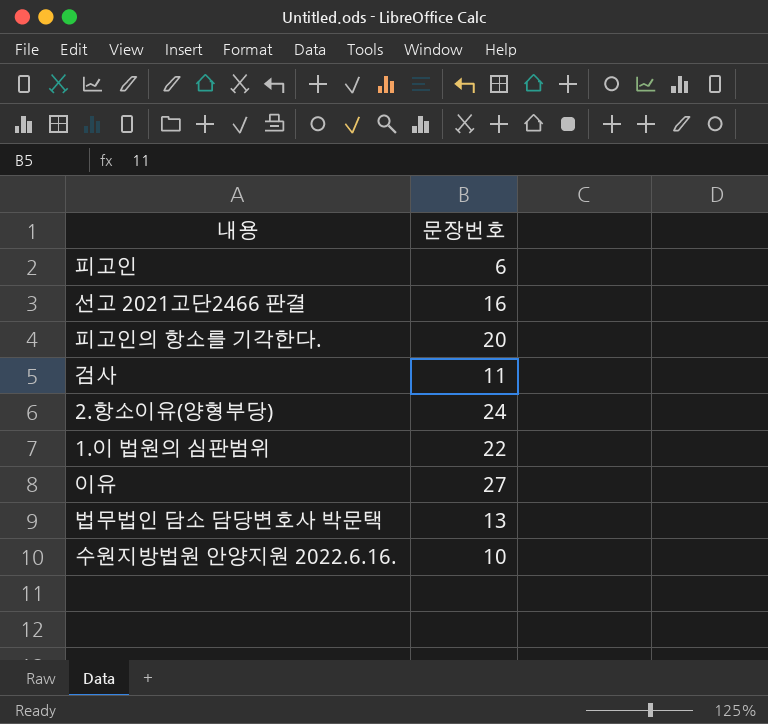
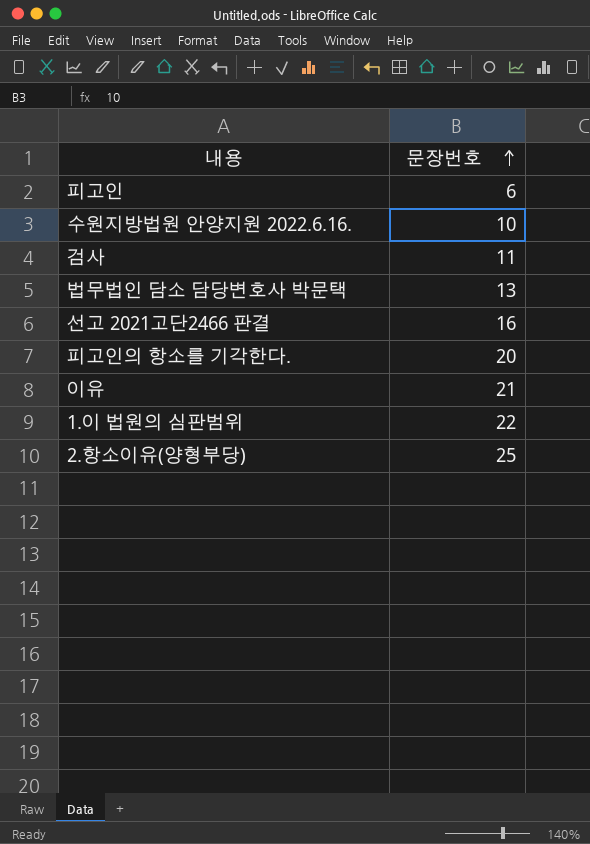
row order: none -> 문장번호 ascending
이유 | 문장번호: 27 -> 21
2.항소이유(양형부당) | 문장번호: 24 -> 25

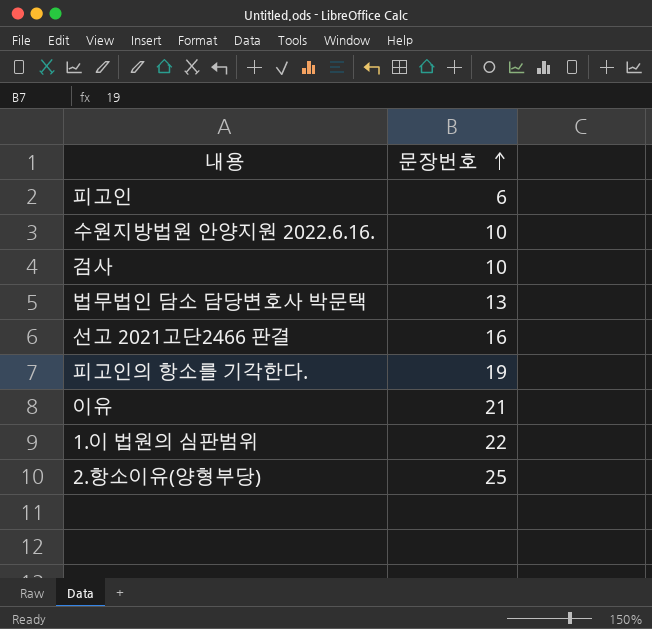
검사 | 문장번호: 11 -> 10
피고인의 항소를 기각한다. | 문장번호: 20 -> 19

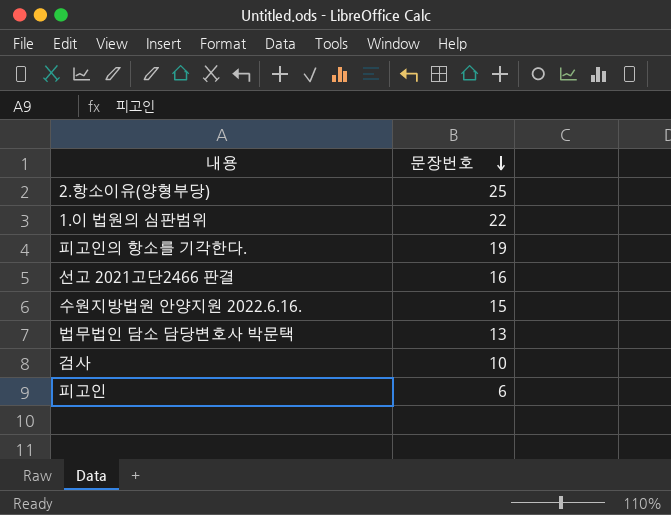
row order: 문장번호 ascending -> 문장번호 descending
row 이유: 21 -> none
수원지방법원 안양지원 2022.6.16. | 문장번호: 10 -> 15

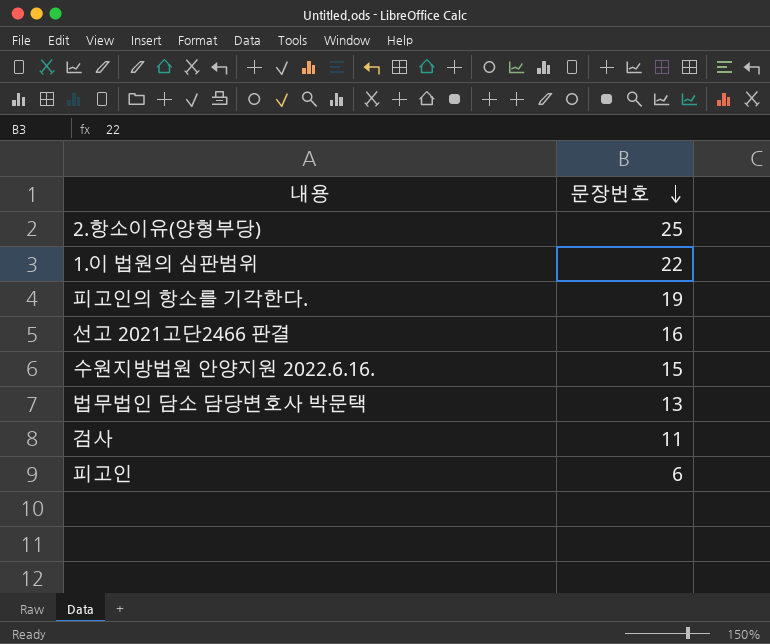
검사 | 문장번호: 10 -> 11

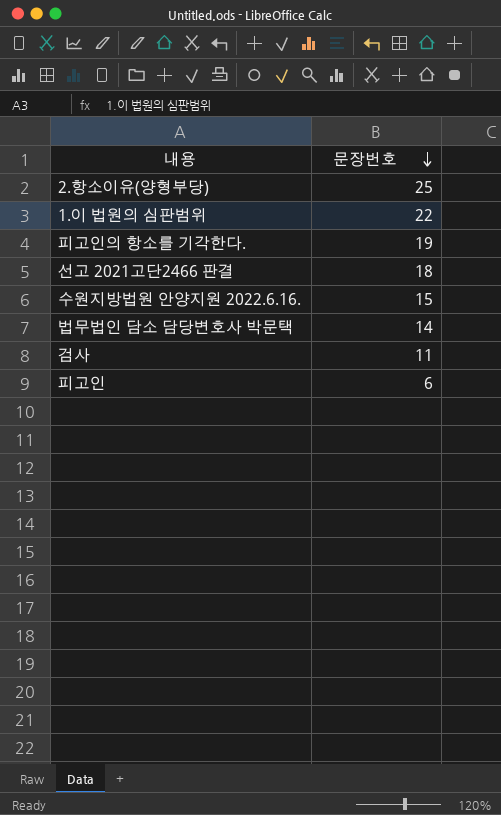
선고 2021고단2466 판결 | 문장번호: 16 -> 18
법무법인 담소 담당변호사 박문택 | 문장번호: 13 -> 14

